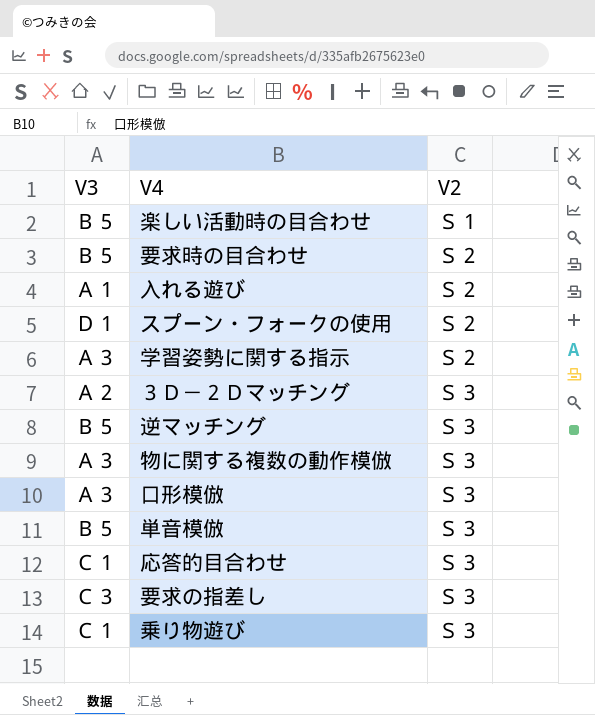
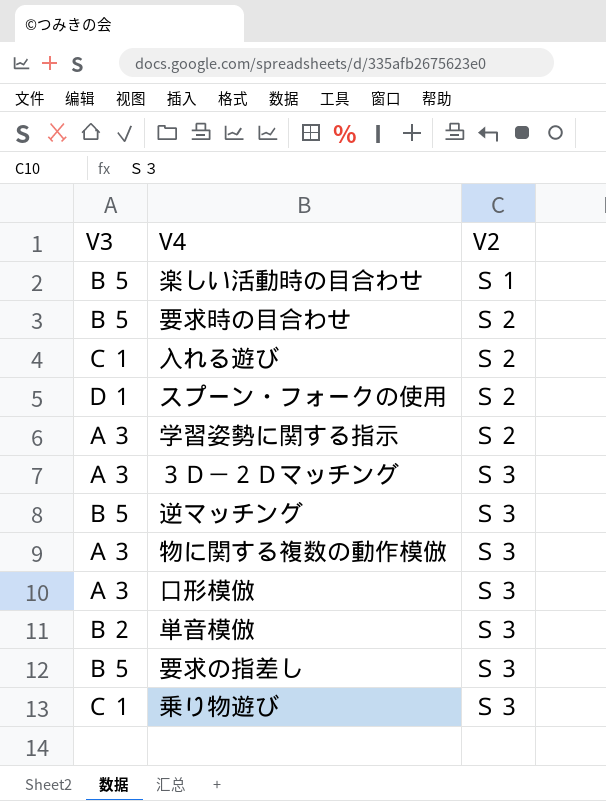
row 応答的目合わせ: Ｃ１ | Ｓ３ -> none
入れる遊び | V3: Ａ１ -> Ｃ１
３Ｄ－２Ｄマッチング | V3: Ａ２ -> Ａ３
単音模倣 | V3: Ｂ５ -> Ｂ２
要求の指差し | V3: Ｃ３ -> Ｂ５

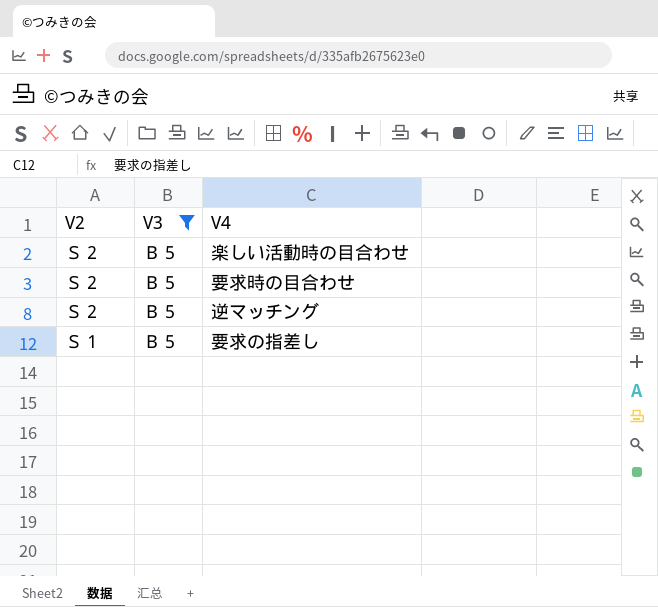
filter: none -> V3 = Ｂ５
column V2 | position: 3 -> 1
楽しい活動時の目合わせ | V2: Ｓ１ -> Ｓ２
逆マッチング | V2: Ｓ３ -> Ｓ２
要求の指差し | V2: Ｓ３ -> Ｓ１

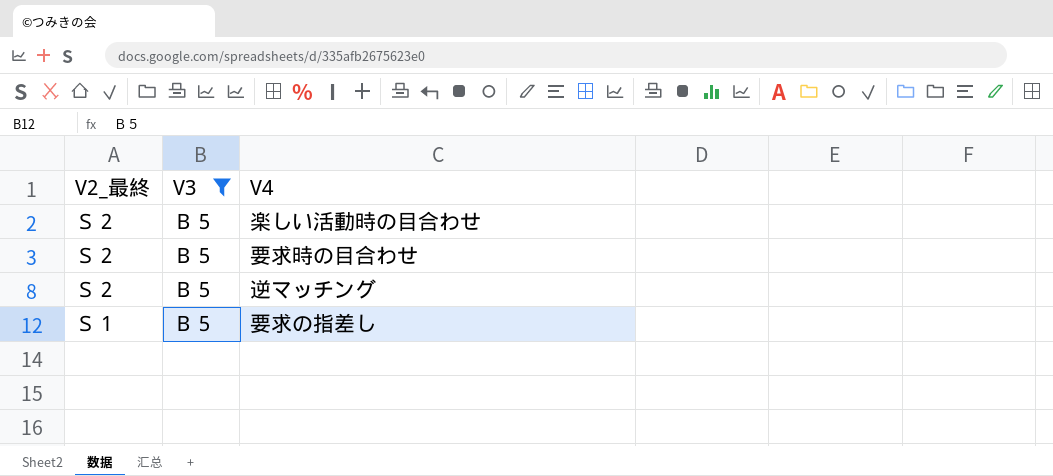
column name: V2 -> V2_最終

